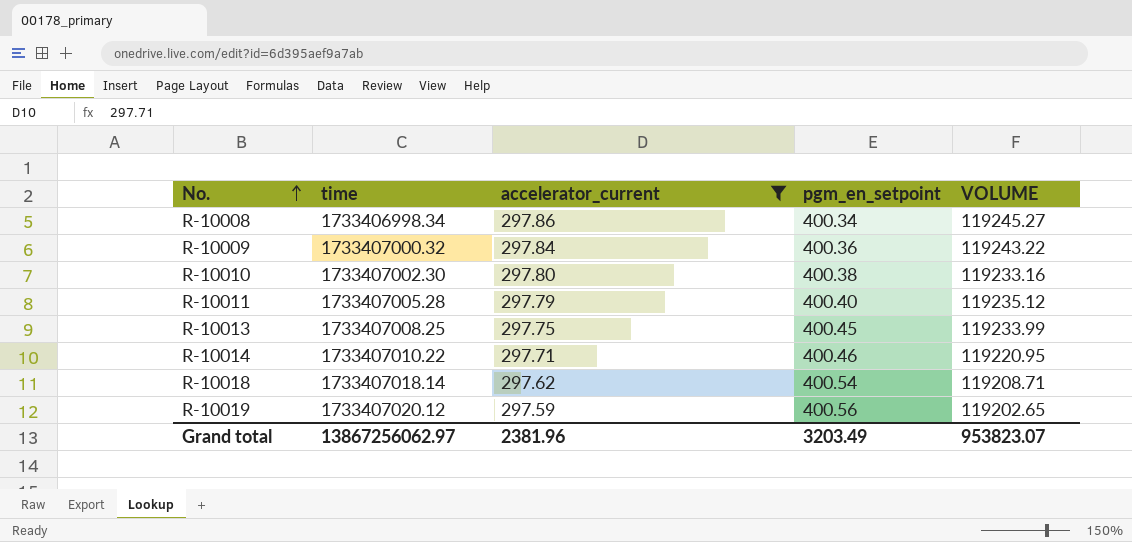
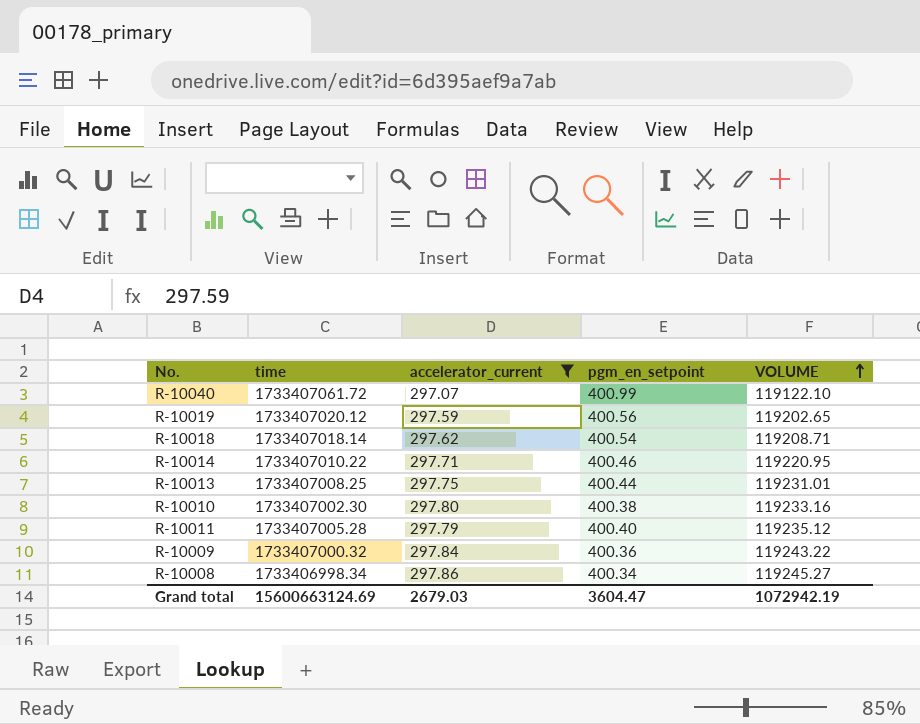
row order: No. ascending -> VOLUME ascending
row R-10040: none -> 1733407061.72 | 297.07 | 400.99 | 119122.10
R-10013 | pgm_en_setpoint: 400.45 -> 400.44
R-10013 | VOLUME: 119233.99 -> 119231.01
Grand total | time: 13867256062.97 -> 15600663124.69
Grand total | accelerator_current: 2381.96 -> 2679.03
Grand total | pgm_en_setpoint: 3203.49 -> 3604.47
Grand total | VOLUME: 953823.07 -> 1072942.19

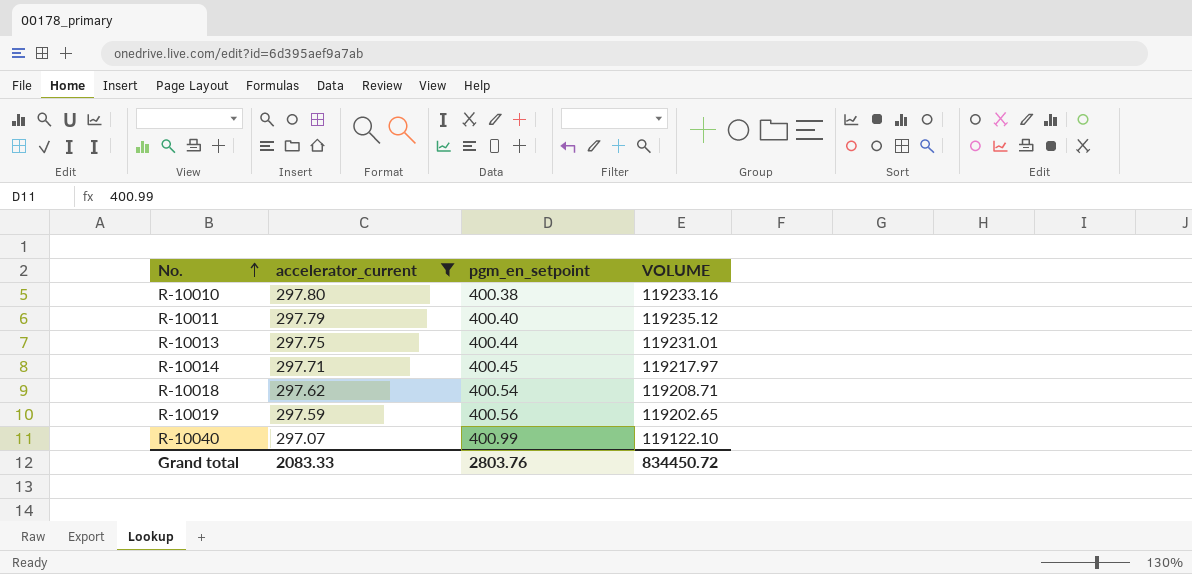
row order: VOLUME ascending -> No. ascending
column time | position: 2 -> none
row R-10009: 1733407000.32 | 297.84 | 400.36 | 119243.22 -> none
row R-10008: 1733406998.34 | 297.86 | 400.34 | 119245.27 -> none
R-10014 | pgm_en_setpoint: 400.46 -> 400.45
R-10014 | VOLUME: 119220.95 -> 119217.97
Grand total | accelerator_current: 2679.03 -> 2083.33
Grand total | pgm_en_setpoint: 3604.47 -> 2803.76
Grand total | VOLUME: 1072942.19 -> 834450.72

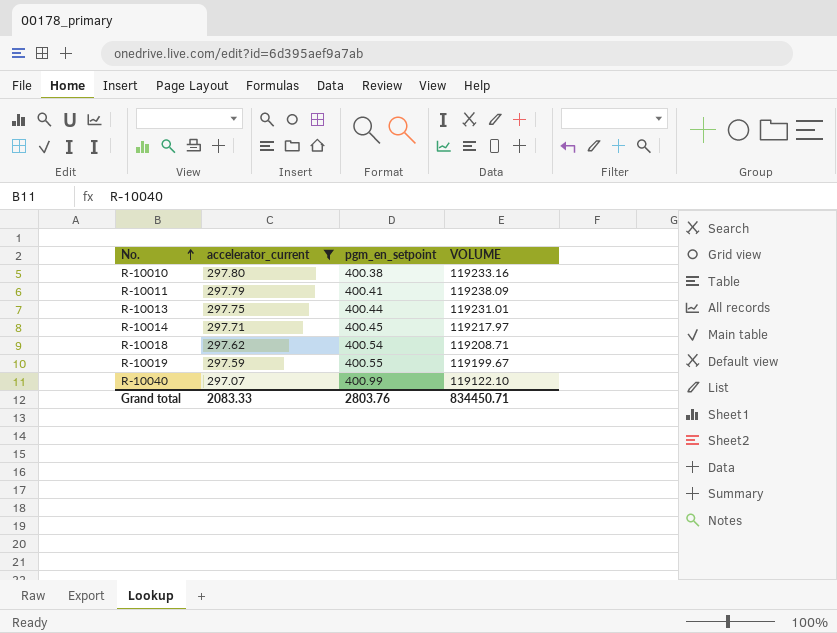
R-10011 | pgm_en_setpoint: 400.40 -> 400.41
R-10011 | VOLUME: 119235.12 -> 119238.09
R-10019 | pgm_en_setpoint: 400.56 -> 400.55
R-10019 | VOLUME: 119202.65 -> 119199.67
Grand total | VOLUME: 834450.72 -> 834450.71

